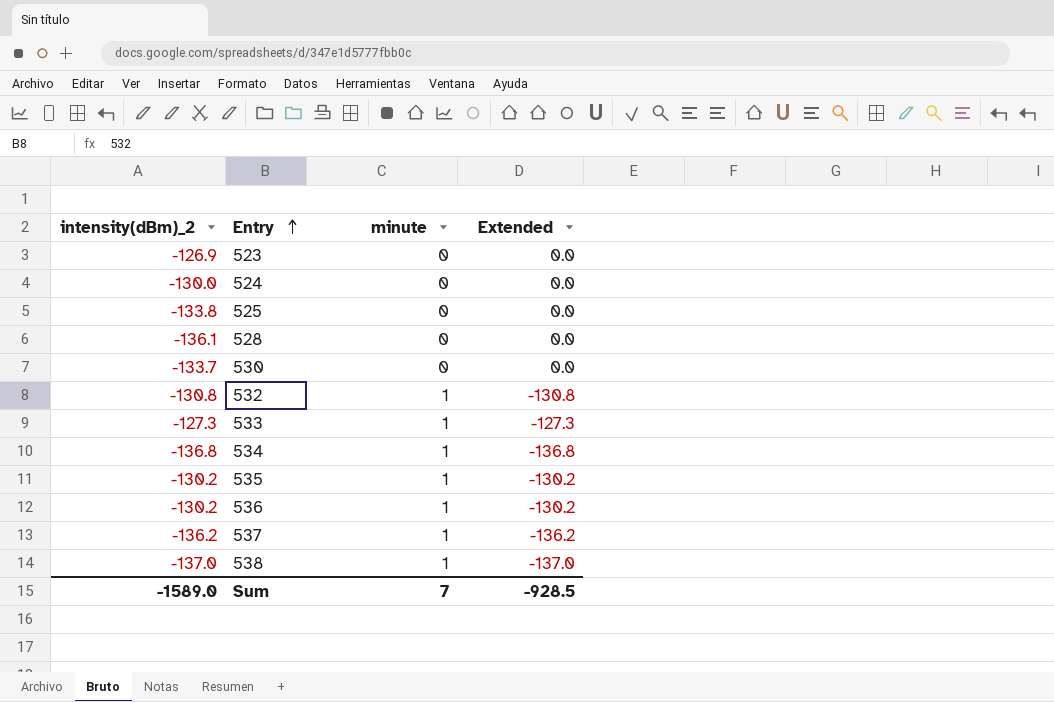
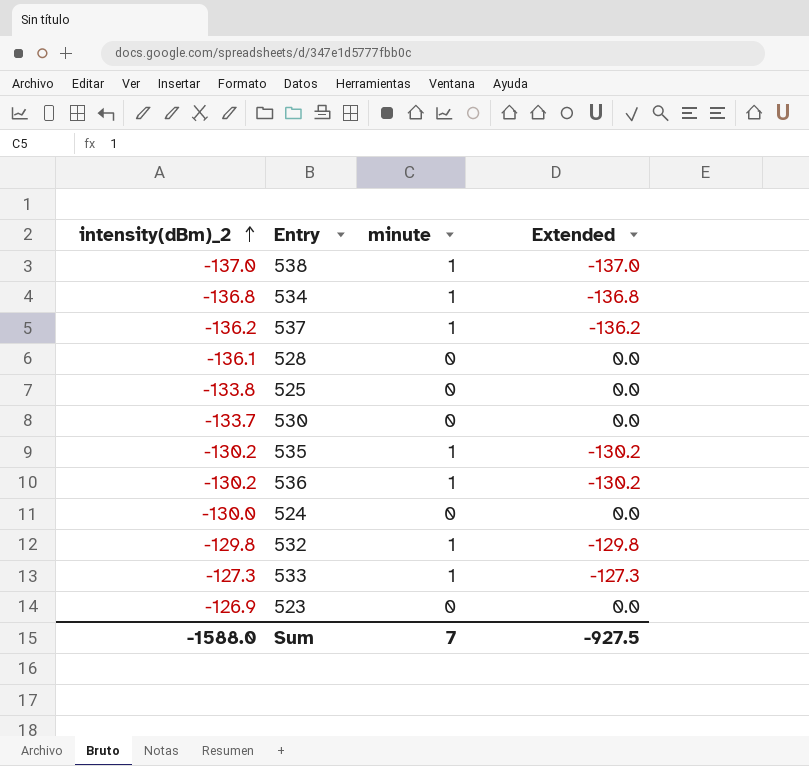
row order: Entry ascending -> intensity(dBm)_2 ascending
532 | intensity(dBm)_2: -130.8 -> -129.8
532 | Extended: -130.8 -> -129.8
Sum | intensity(dBm)_2: -1589.0 -> -1588.0
Sum | Extended: -928.5 -> -927.5

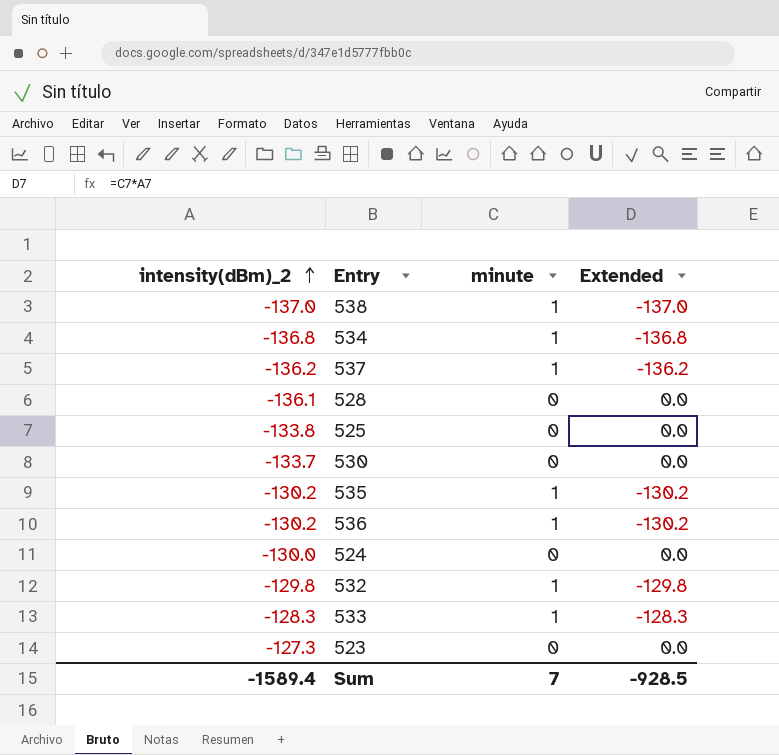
533 | intensity(dBm)_2: -127.3 -> -128.3
533 | Extended: -127.3 -> -128.3
523 | intensity(dBm)_2: -126.9 -> -127.3
Sum | intensity(dBm)_2: -1588.0 -> -1589.4
Sum | Extended: -927.5 -> -928.5

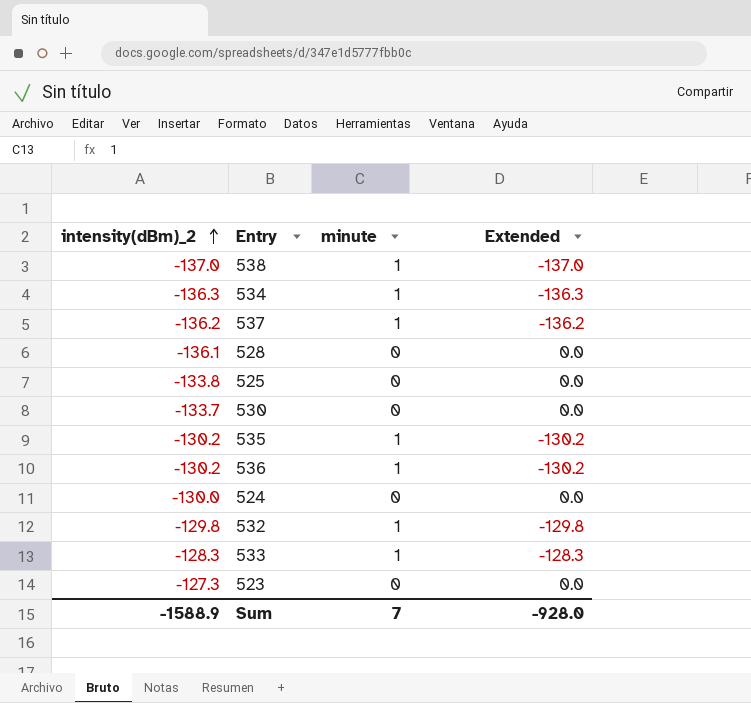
534 | intensity(dBm)_2: -136.8 -> -136.3
534 | Extended: -136.8 -> -136.3
Sum | intensity(dBm)_2: -1589.4 -> -1588.9
Sum | Extended: -928.5 -> -928.0

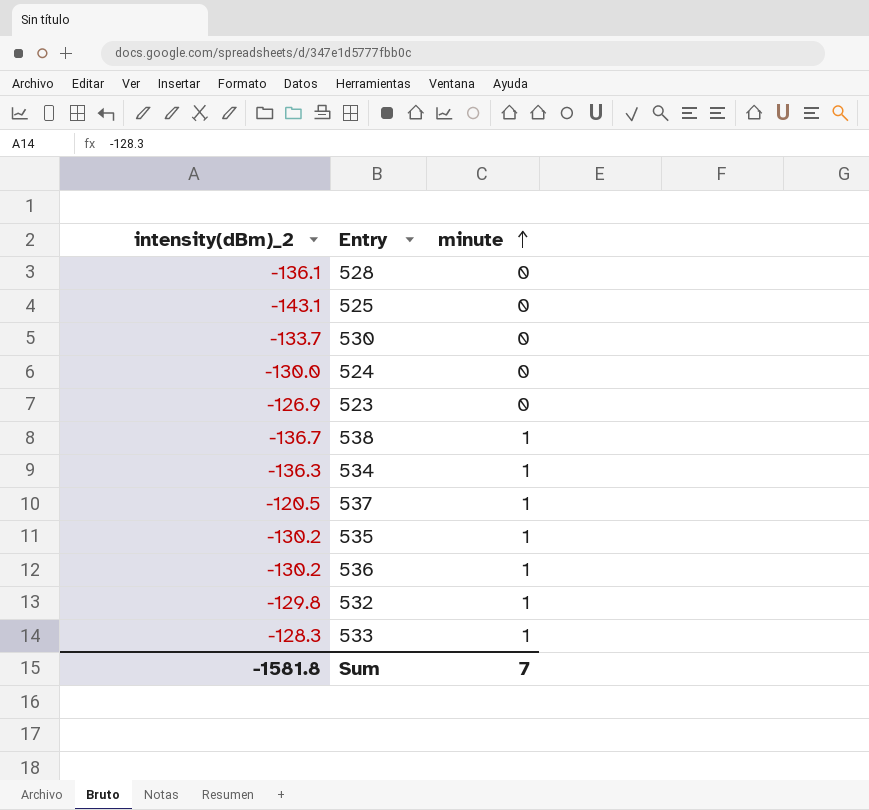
row order: intensity(dBm)_2 ascending -> minute ascending
column Extended | formula: [intensity(dBm)_2] * [minute] -> none
525 | intensity(dBm)_2: -133.8 -> -143.1
523 | intensity(dBm)_2: -127.3 -> -126.9
538 | intensity(dBm)_2: -137.0 -> -136.7
537 | intensity(dBm)_2: -136.2 -> -120.5
Sum | intensity(dBm)_2: -1588.9 -> -1581.8

